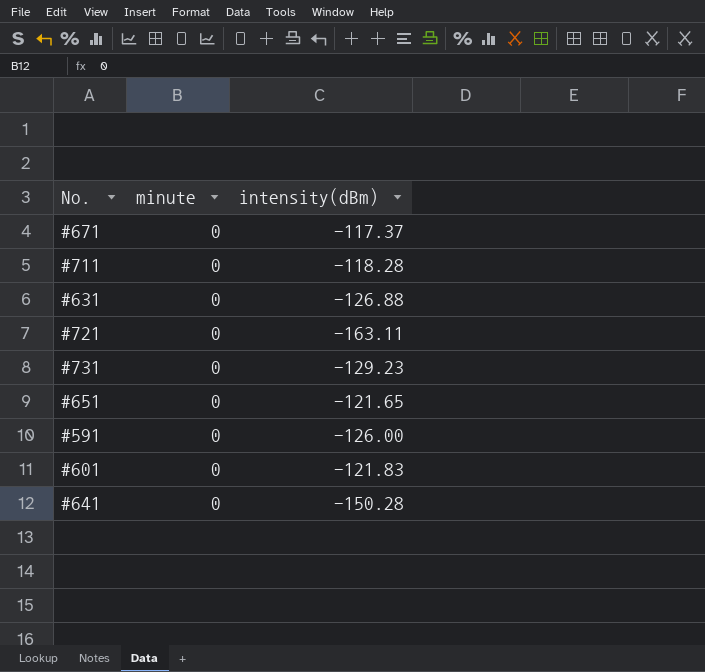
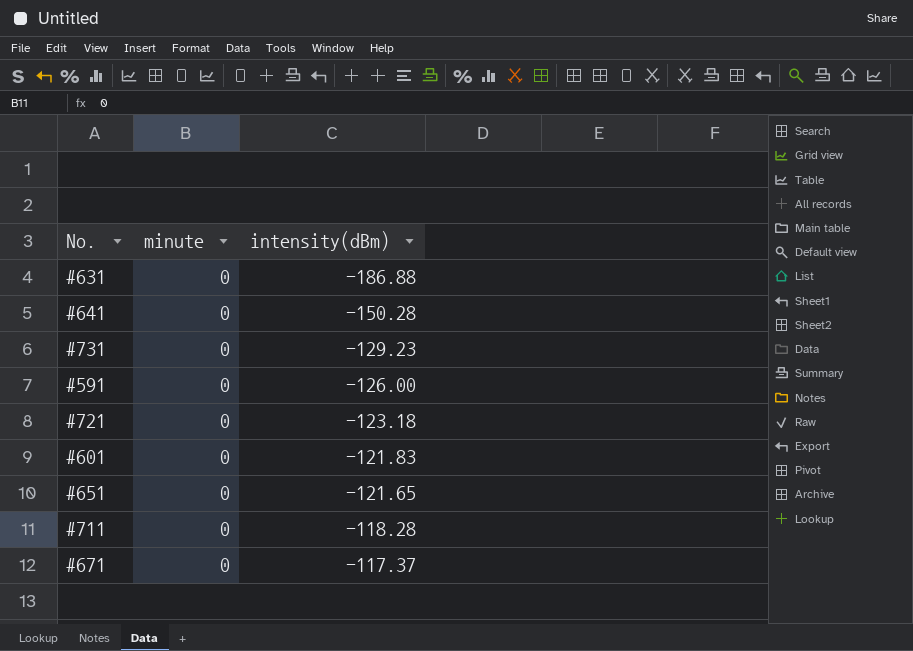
row order: none -> intensity(dBm) ascending
#631 | intensity(dBm): -126.88 -> -186.88
#721 | intensity(dBm): -163.11 -> -123.18

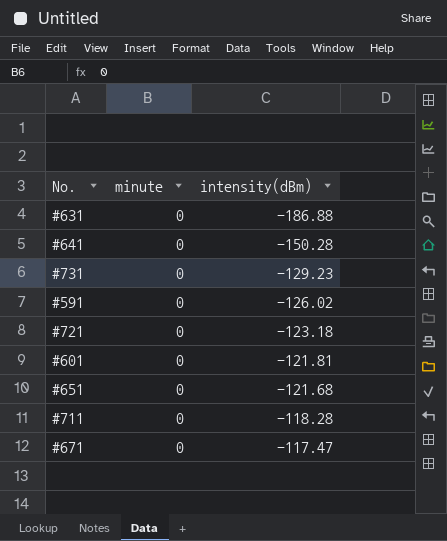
#591 | intensity(dBm): -126.00 -> -126.02
#601 | intensity(dBm): -121.83 -> -121.81
#651 | intensity(dBm): -121.65 -> -121.68
#671 | intensity(dBm): -117.37 -> -117.47

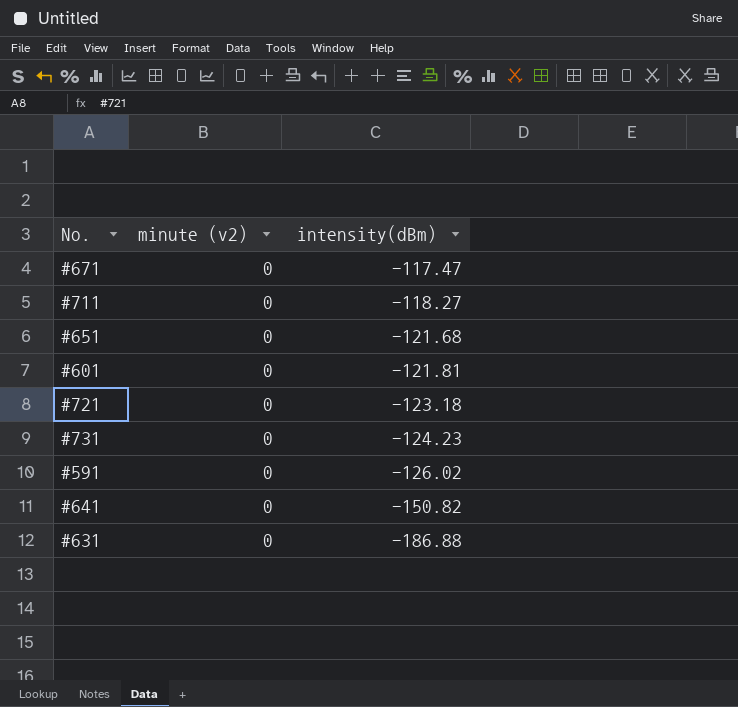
row order: intensity(dBm) ascending -> intensity(dBm) descending
column name: minute -> minute (v2)
#711 | intensity(dBm): -118.28 -> -118.27
#731 | intensity(dBm): -129.23 -> -124.23
#641 | intensity(dBm): -150.28 -> -150.82

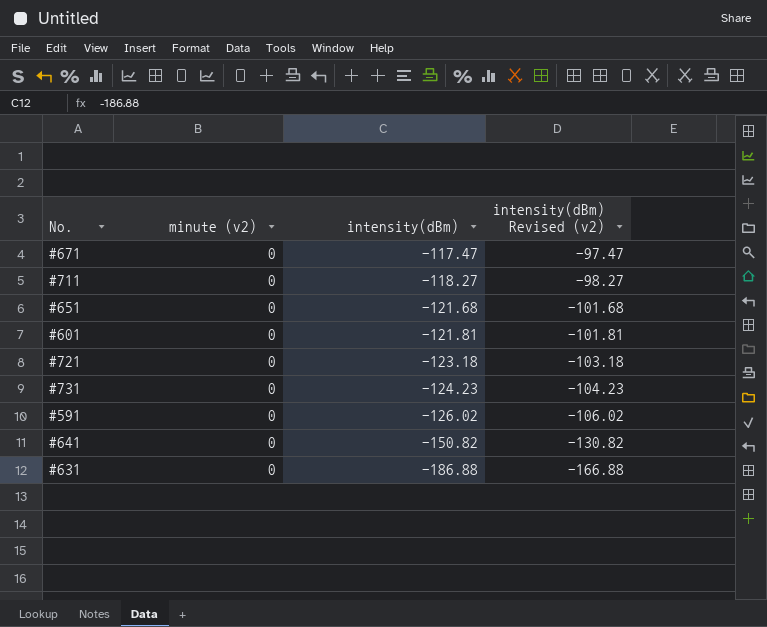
column intensity(dBm) Revised (v2) | formula: none -> [intensity(dBm)] + 20

